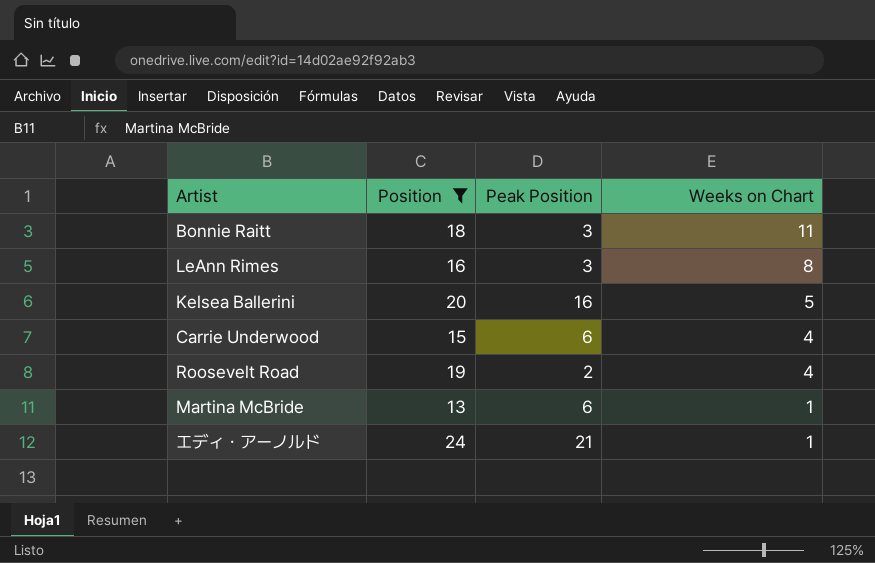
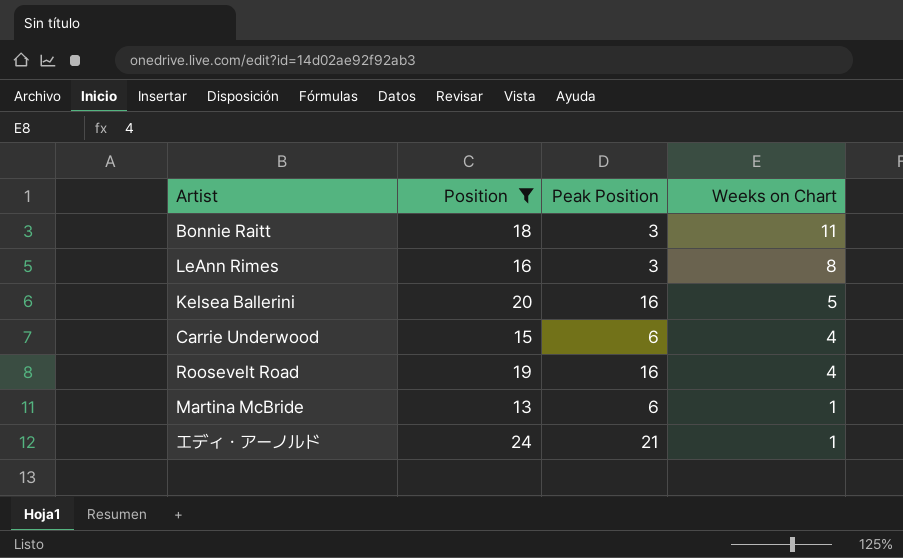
Roosevelt Road | Peak Position: 2 -> 16

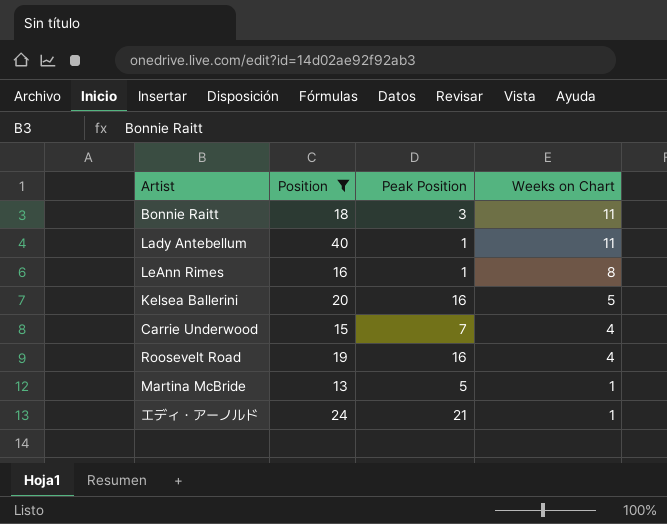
row Lady Antebellum: none -> 40 | 1 | 11
LeAnn Rimes | Peak Position: 3 -> 1
Carrie Underwood | Peak Position: 6 -> 7
Martina McBride | Peak Position: 6 -> 5

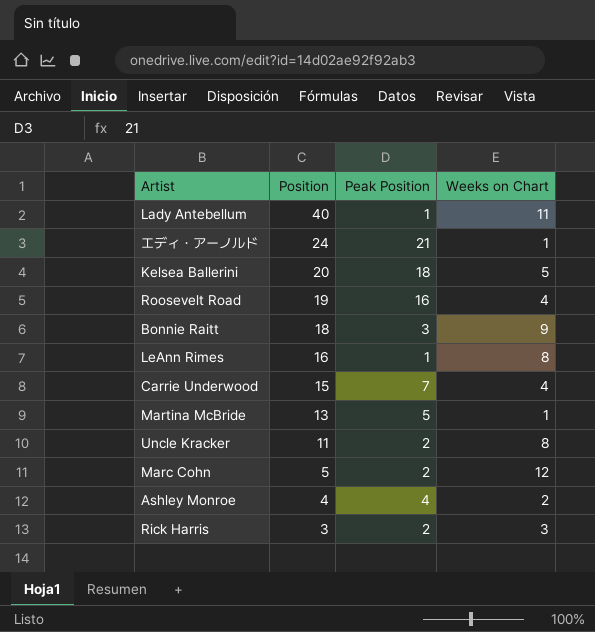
filter: Position >= 13 -> none
row order: Weeks on Chart descending -> Position descending
Kelsea Ballerini | Peak Position: 16 -> 18
Bonnie Raitt | Weeks on Chart: 11 -> 9

